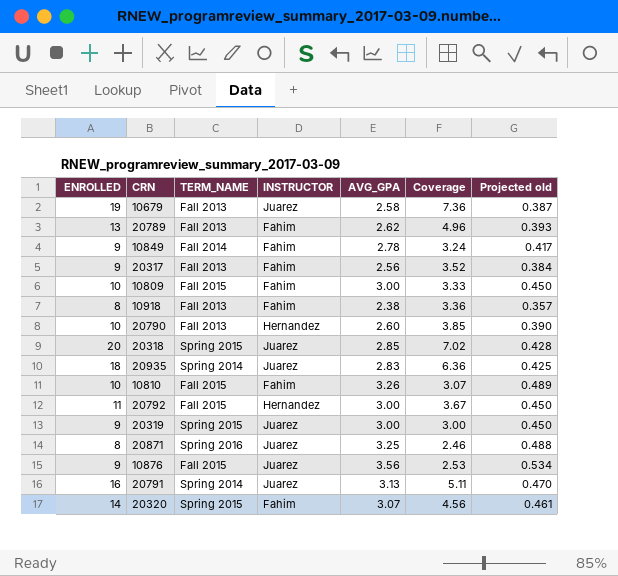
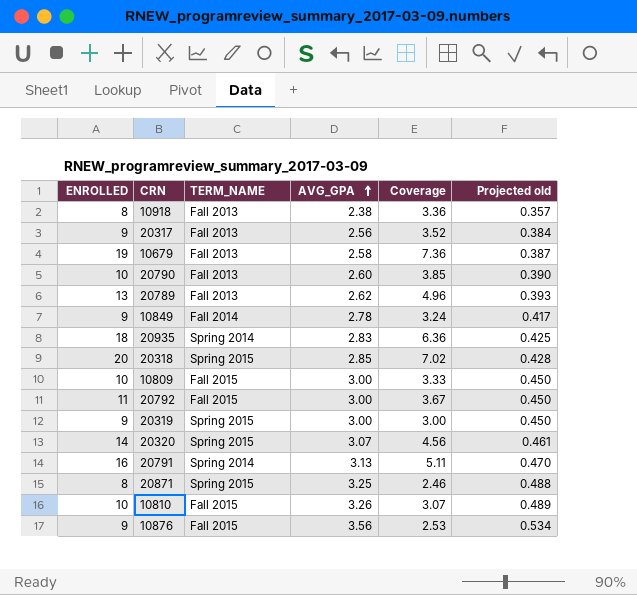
row order: none -> AVG_GPA ascending
column INSTRUCTOR | position: 4 -> none
20871 | TERM_NAME: Spring 2016 -> Spring 2015

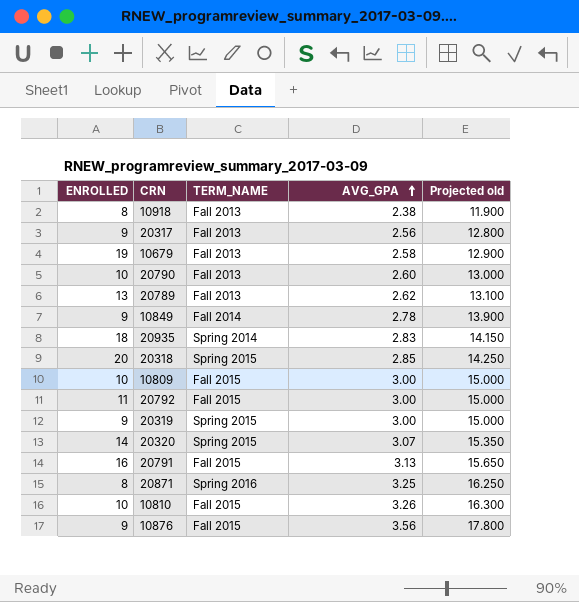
column Coverage | formula: [ENROLLED] / [AVG_GPA] -> none
column Projected old | formula: [AVG_GPA] * 0.15 -> [AVG_GPA] * 5
20791 | TERM_NAME: Spring 2014 -> Fall 2015
20871 | TERM_NAME: Spring 2015 -> Spring 2016

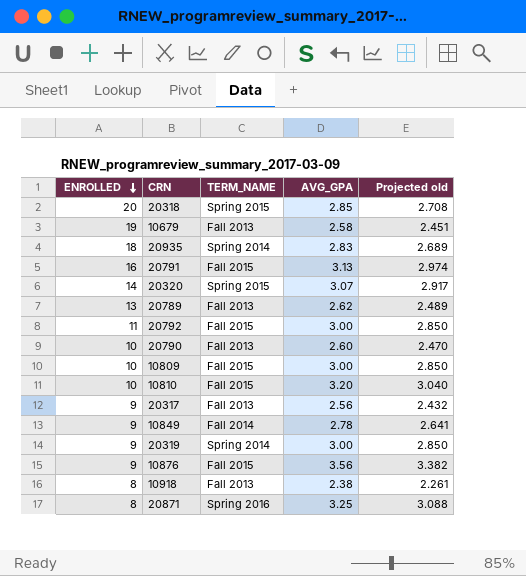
row order: AVG_GPA ascending -> ENROLLED descending
column Projected old | formula: [AVG_GPA] * 5 -> [AVG_GPA] * 0.95
10810 | AVG_GPA: 3.26 -> 3.20
20319 | TERM_NAME: Spring 2015 -> Spring 2014

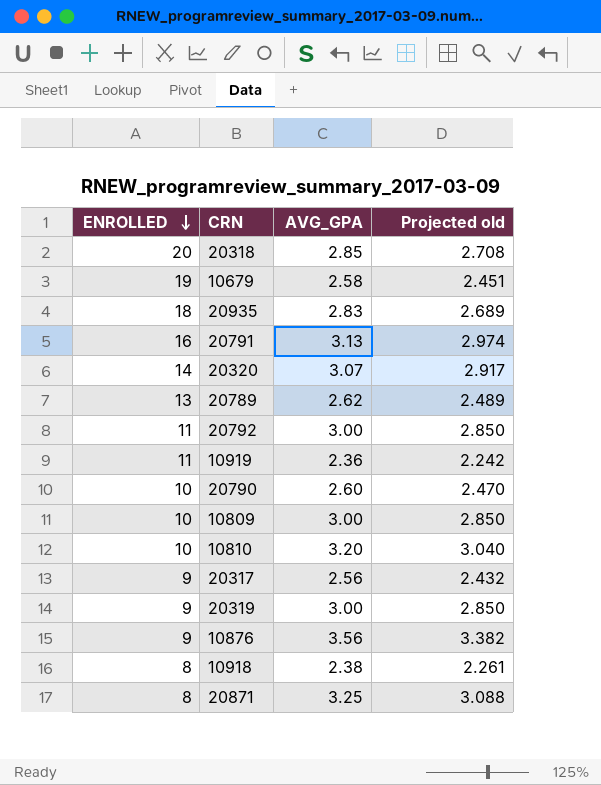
column TERM_NAME | position: 3 -> none
row 10849: 9 | Fall 2014 | 2.78 | 2.641 -> none
row 10919: none -> 11 | 2.36 | 2.242

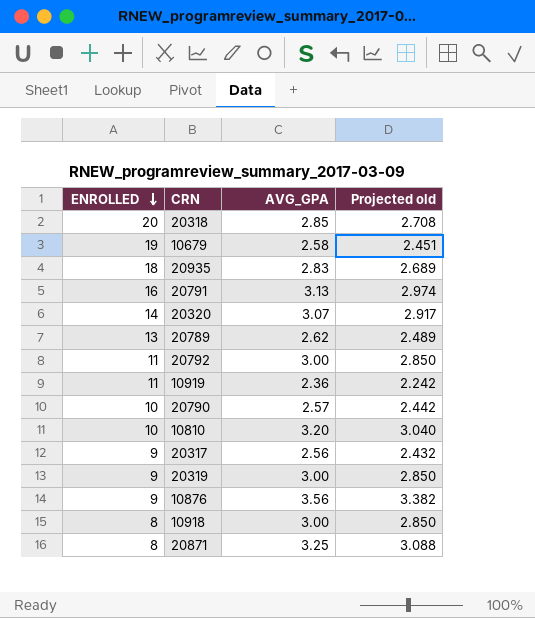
row 10809: 10 | 3.00 | 2.850 -> none
20790 | AVG_GPA: 2.60 -> 2.57
20790 | Projected old: 2.470 -> 2.442
10918 | AVG_GPA: 2.38 -> 3.00
10918 | Projected old: 2.261 -> 2.850

